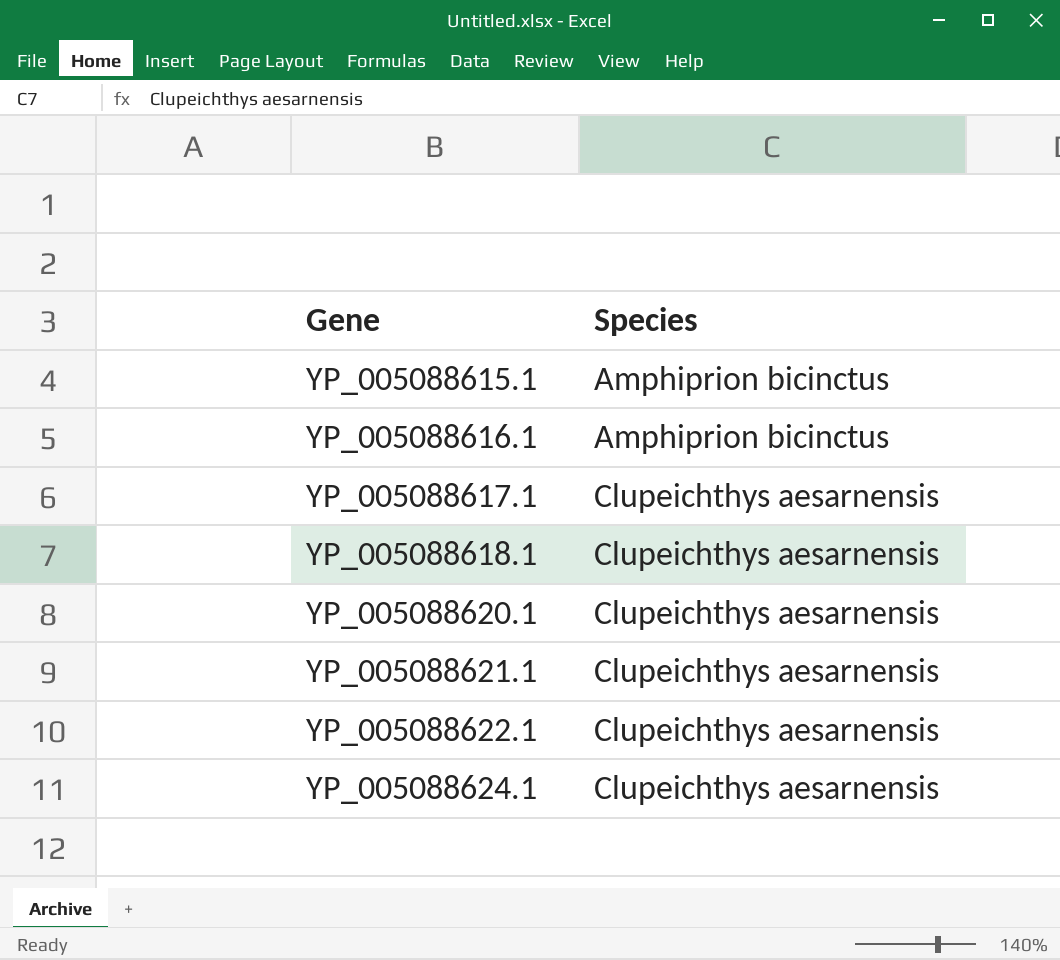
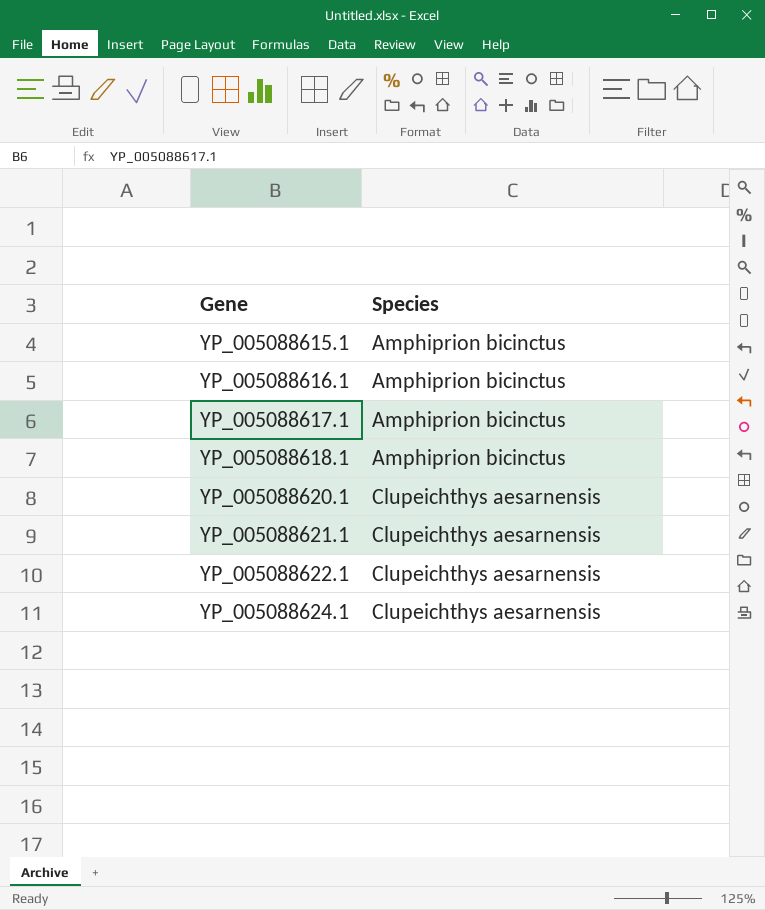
YP_005088617.1 | Species: Clupeichthys aesarnensis -> Amphiprion bicinctus
YP_005088618.1 | Species: Clupeichthys aesarnensis -> Amphiprion bicinctus

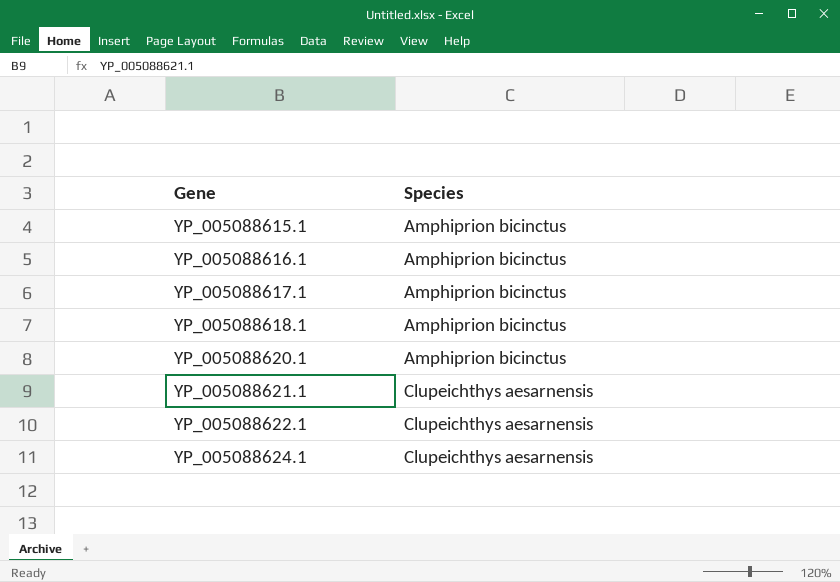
YP_005088620.1 | Species: Clupeichthys aesarnensis -> Amphiprion bicinctus

